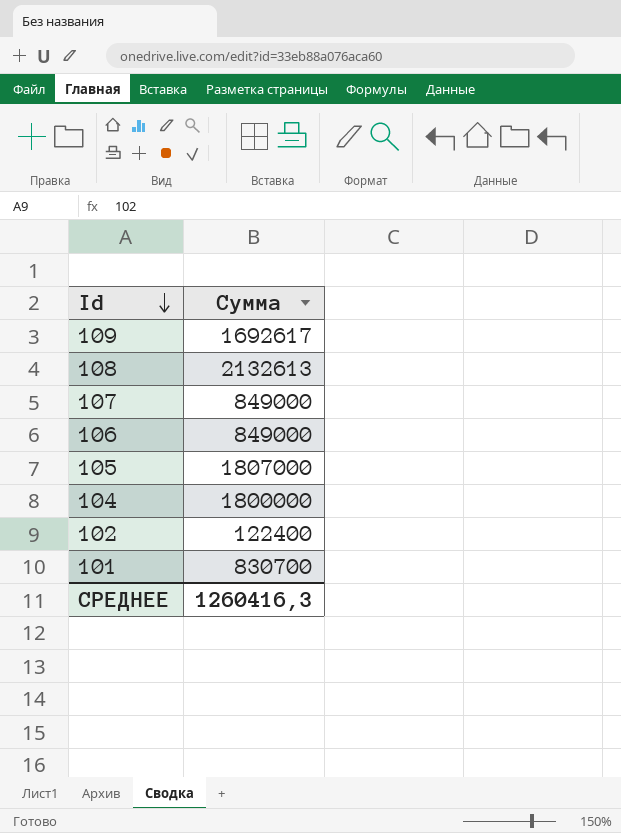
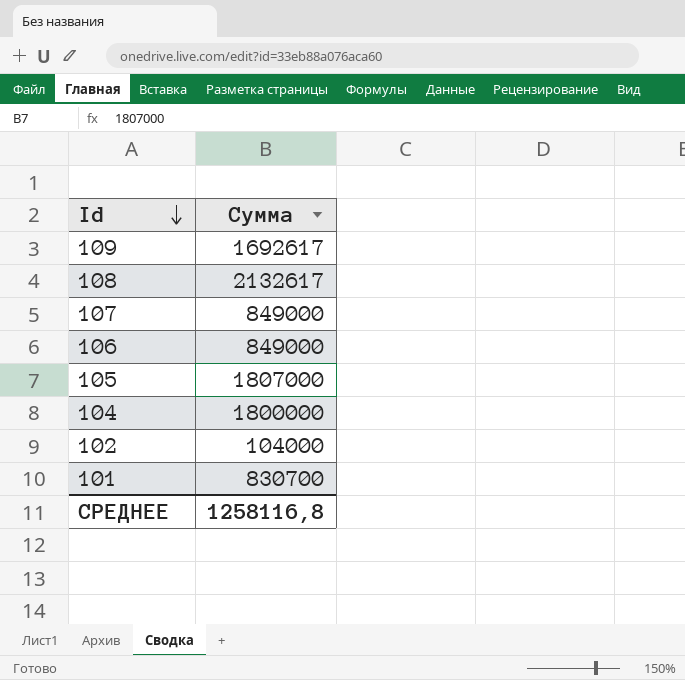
108 | Сумма: 2132613 -> 2132617
102 | Сумма: 122400 -> 104000
СРЕДНЕЕ | Сумма: 1260416,3 -> 1258116,8

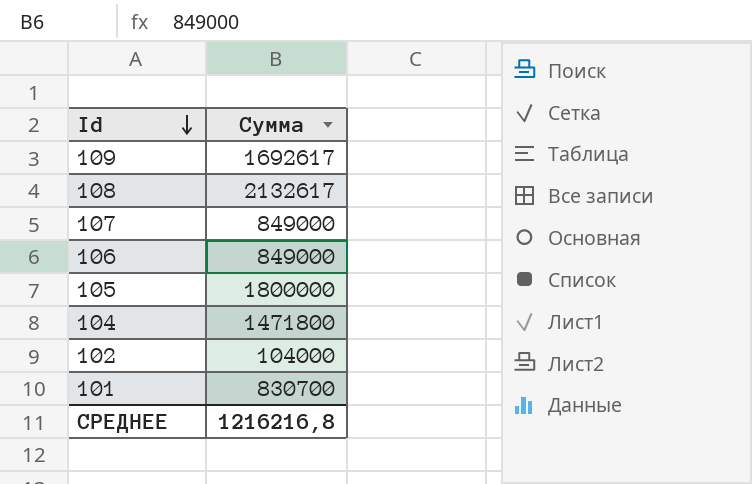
105 | Сумма: 1807000 -> 1800000
104 | Сумма: 1800000 -> 1471800
СРЕДНЕЕ | Сумма: 1258116,8 -> 1216216,8

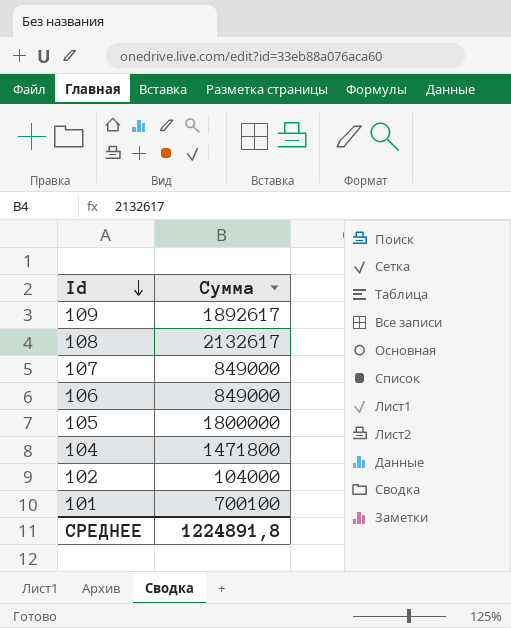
109 | Сумма: 1692617 -> 1892617
101 | Сумма: 830700 -> 700100
СРЕДНЕЕ | Сумма: 1216216,8 -> 1224891,8

